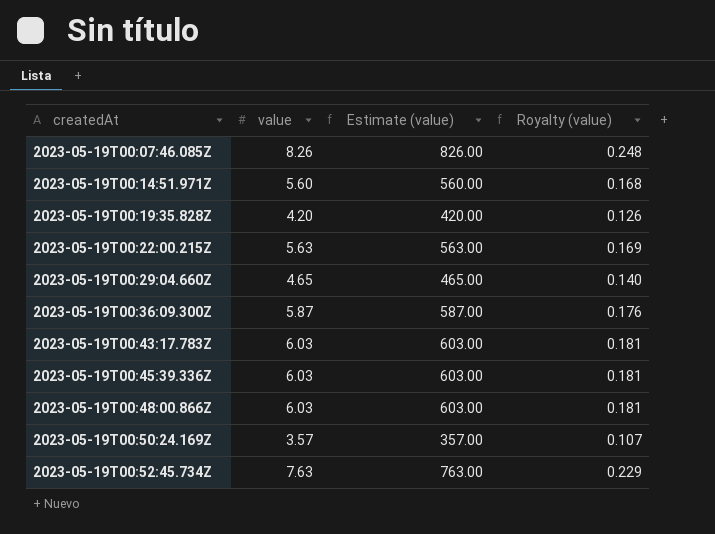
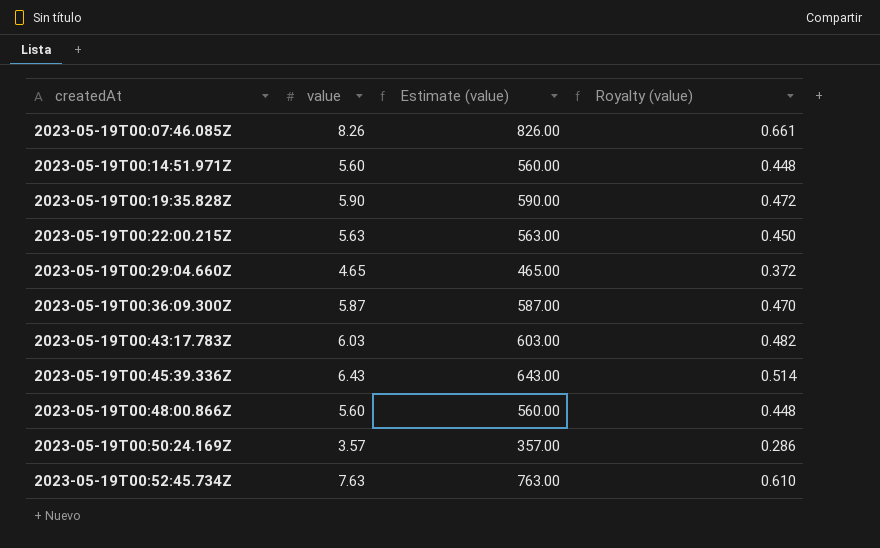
column Royalty (value) | formula: [value] * 0.03 -> [value] * 0.08
2023-05-19T00:19:35.828Z | value: 4.20 -> 5.90
2023-05-19T00:19:35.828Z | Estimate (value): 420.00 -> 590.00
2023-05-19T00:45:39.336Z | value: 6.03 -> 6.43
2023-05-19T00:45:39.336Z | Estimate (value): 603.00 -> 643.00
2023-05-19T00:48:00.866Z | value: 6.03 -> 5.60
2023-05-19T00:48:00.866Z | Estimate (value): 603.00 -> 560.00

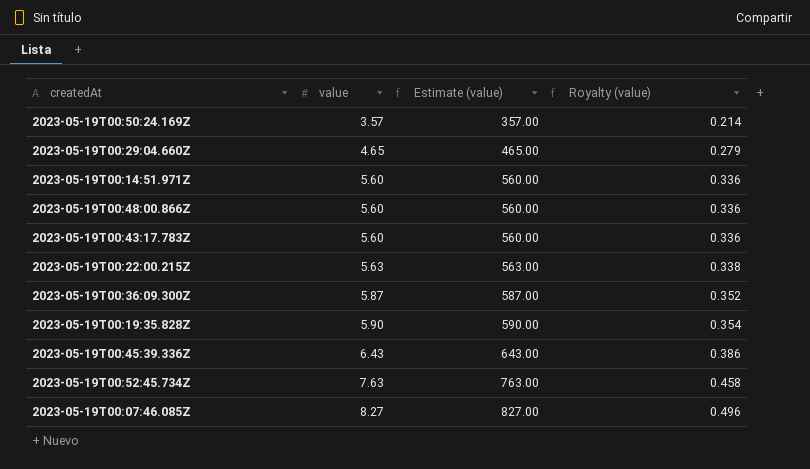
row order: createdAt ascending -> value ascending
column Royalty (value) | formula: [value] * 0.08 -> [value] * 0.06
2023-05-19T00:43:17.783Z | value: 6.03 -> 5.60
2023-05-19T00:43:17.783Z | Estimate (value): 603.00 -> 560.00
2023-05-19T00:07:46.085Z | value: 8.26 -> 8.27
2023-05-19T00:07:46.085Z | Estimate (value): 826.00 -> 827.00

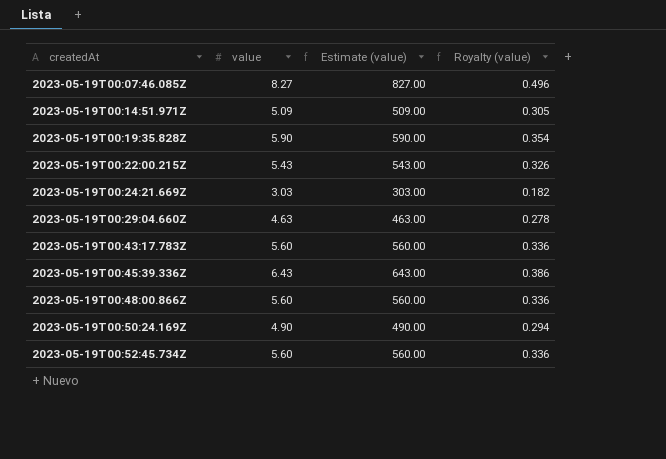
row order: value ascending -> createdAt ascending
row 2023-05-19T00:36:09.300Z: 5.87 | 587.00 | 0.352 -> none
2023-05-19T00:14:51.971Z | value: 5.60 -> 5.09
2023-05-19T00:14:51.971Z | Estimate (value): 560.00 -> 509.00
2023-05-19T00:14:51.971Z | Royalty (value): 0.336 -> 0.305
2023-05-19T00:22:00.215Z | value: 5.63 -> 5.43
2023-05-19T00:22:00.215Z | Estimate (value): 563.00 -> 543.00
2023-05-19T00:22:00.215Z | Royalty (value): 0.338 -> 0.326
row 2023-05-19T00:24:21.669Z: none -> 3.03 | 303.00 | 0.182
2023-05-19T00:29:04.660Z | value: 4.65 -> 4.63
2023-05-19T00:29:04.660Z | Estimate (value): 465.00 -> 463.00
2023-05-19T00:29:04.660Z | Royalty (value): 0.279 -> 0.278
2023-05-19T00:50:24.169Z | value: 3.57 -> 4.90
2023-05-19T00:50:24.169Z | Estimate (value): 357.00 -> 490.00
2023-05-19T00:50:24.169Z | Royalty (value): 0.214 -> 0.294
2023-05-19T00:52:45.734Z | value: 7.63 -> 5.60
2023-05-19T00:52:45.734Z | Estimate (value): 763.00 -> 560.00
2023-05-19T00:52:45.734Z | Royalty (value): 0.458 -> 0.336

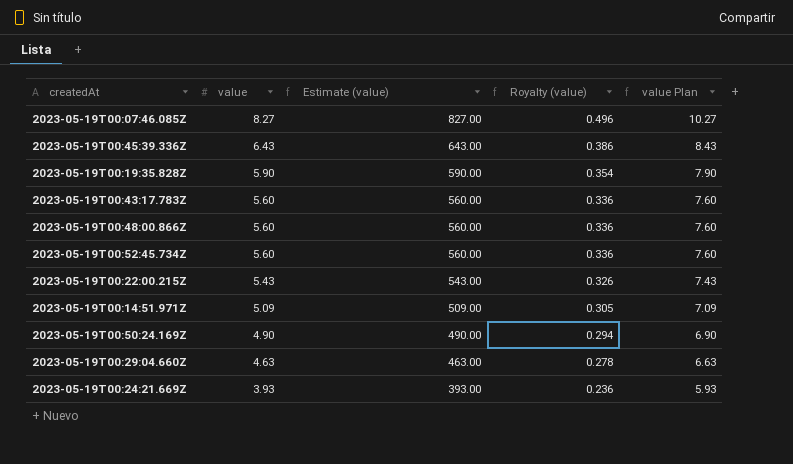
row order: createdAt ascending -> value descending
column value Plan | formula: none -> [value] + 2
2023-05-19T00:24:21.669Z | value: 3.03 -> 3.93
2023-05-19T00:24:21.669Z | Estimate (value): 303.00 -> 393.00
2023-05-19T00:24:21.669Z | Royalty (value): 0.182 -> 0.236

